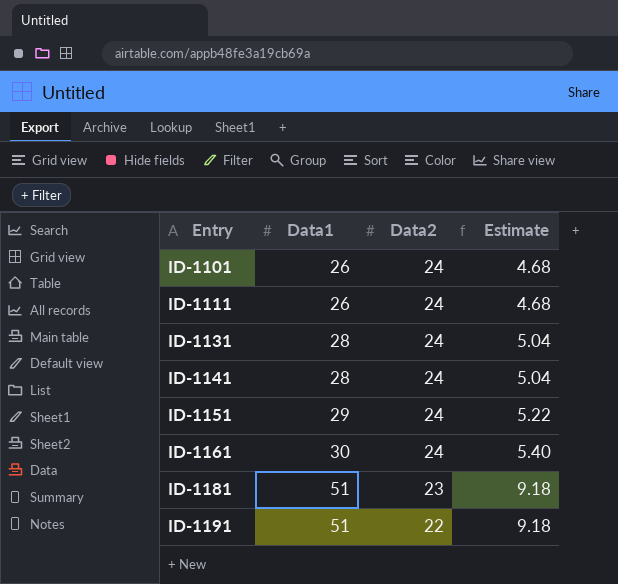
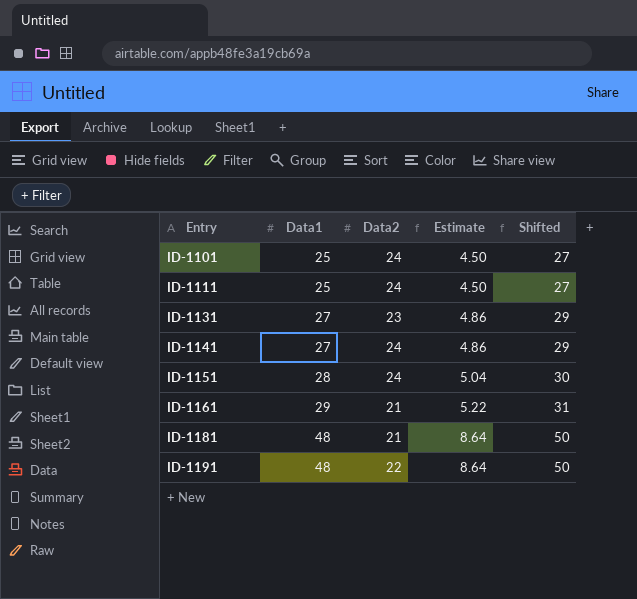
column Shifted | formula: none -> [Data1] + 2
ID-1101 | Data1: 26 -> 25
ID-1101 | Estimate: 4.68 -> 4.50
ID-1111 | Data1: 26 -> 25
ID-1111 | Estimate: 4.68 -> 4.50
ID-1131 | Data1: 28 -> 27
ID-1131 | Data2: 24 -> 23
ID-1131 | Estimate: 5.04 -> 4.86
ID-1141 | Data1: 28 -> 27
ID-1141 | Estimate: 5.04 -> 4.86
ID-1151 | Data1: 29 -> 28
ID-1151 | Estimate: 5.22 -> 5.04
ID-1161 | Data1: 30 -> 29
ID-1161 | Data2: 24 -> 21
ID-1161 | Estimate: 5.40 -> 5.22
ID-1181 | Data1: 51 -> 48
ID-1181 | Data2: 23 -> 21
ID-1181 | Estimate: 9.18 -> 8.64
ID-1191 | Data1: 51 -> 48
ID-1191 | Estimate: 9.18 -> 8.64

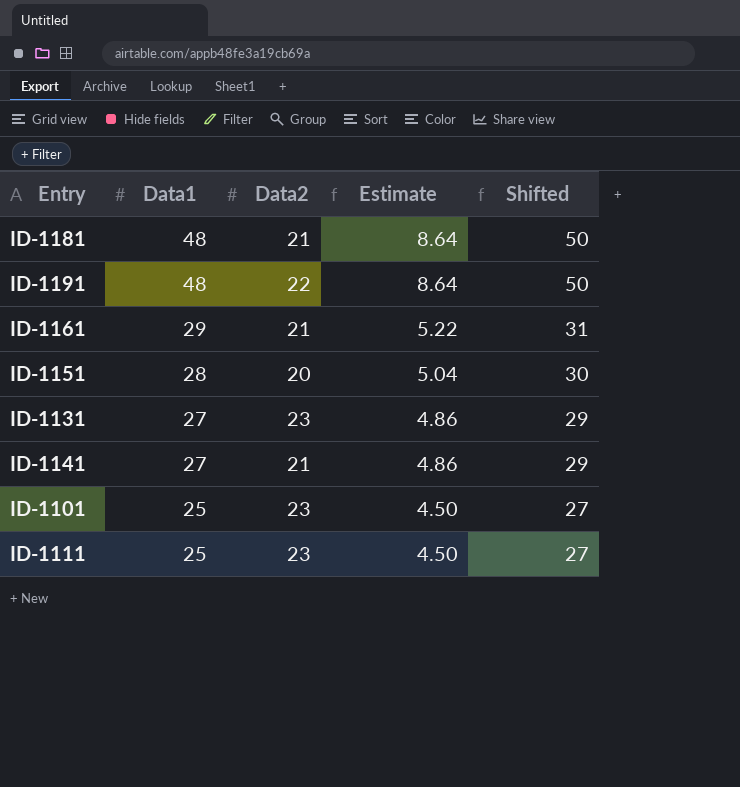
row order: Entry ascending -> Data1 descending
ID-1151 | Data2: 24 -> 20
ID-1141 | Data2: 24 -> 21
ID-1101 | Data2: 24 -> 23
ID-1111 | Data2: 24 -> 23

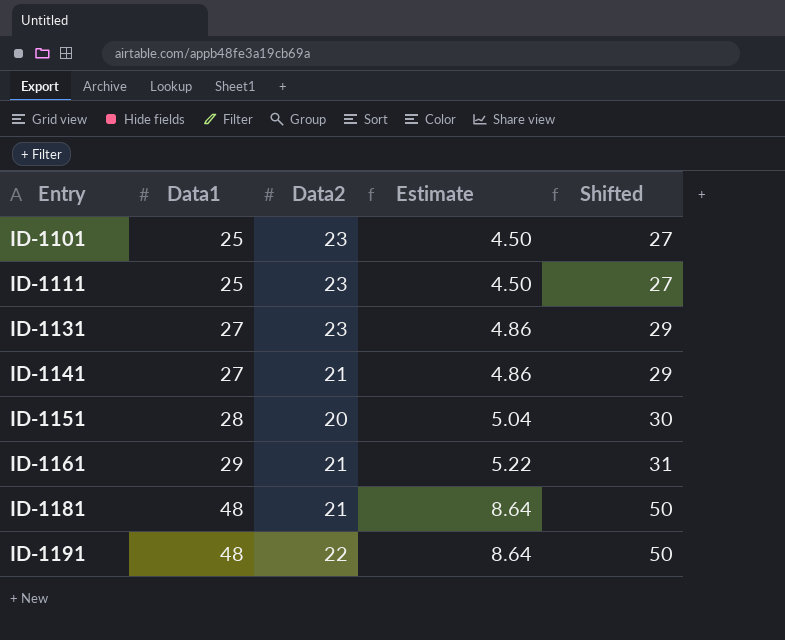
row order: Data1 descending -> Entry ascending

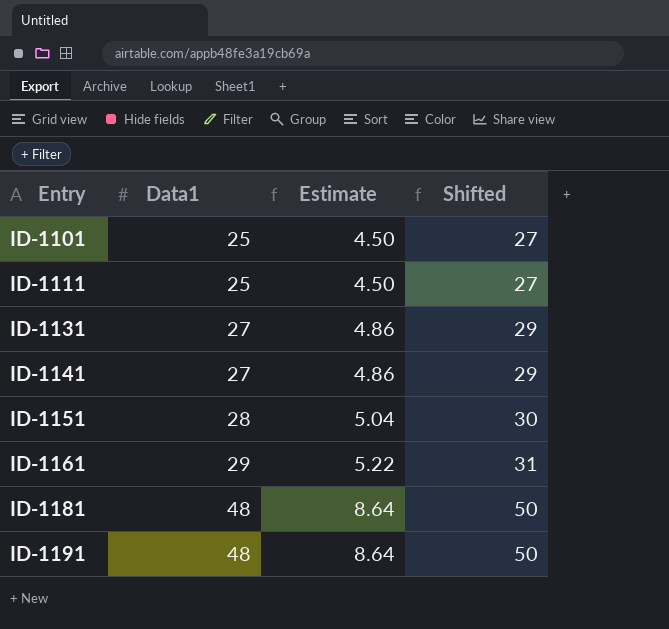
column Data2 | position: 3 -> none

